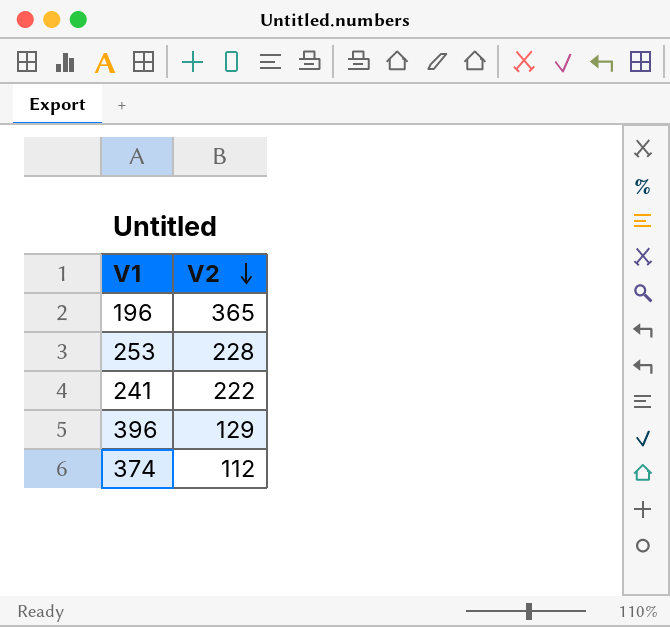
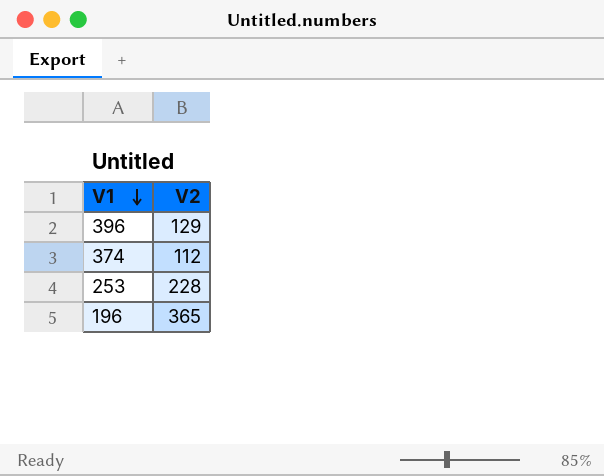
row order: V2 descending -> V1 descending
row 241: 222 -> none

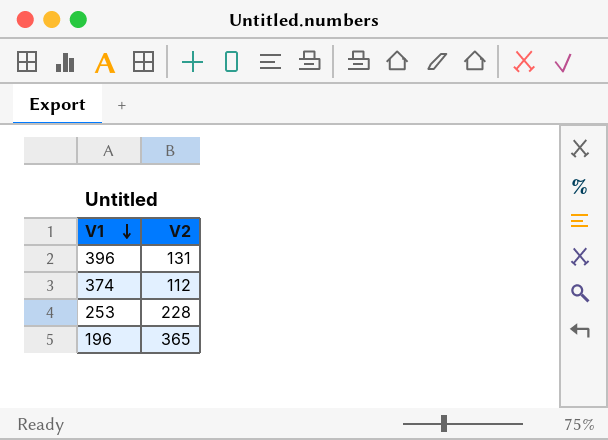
396 | V2: 129 -> 131

